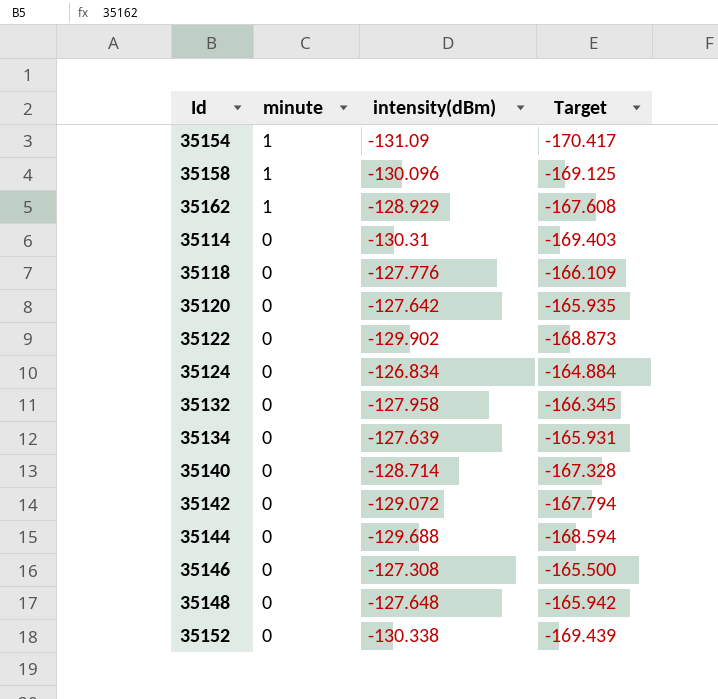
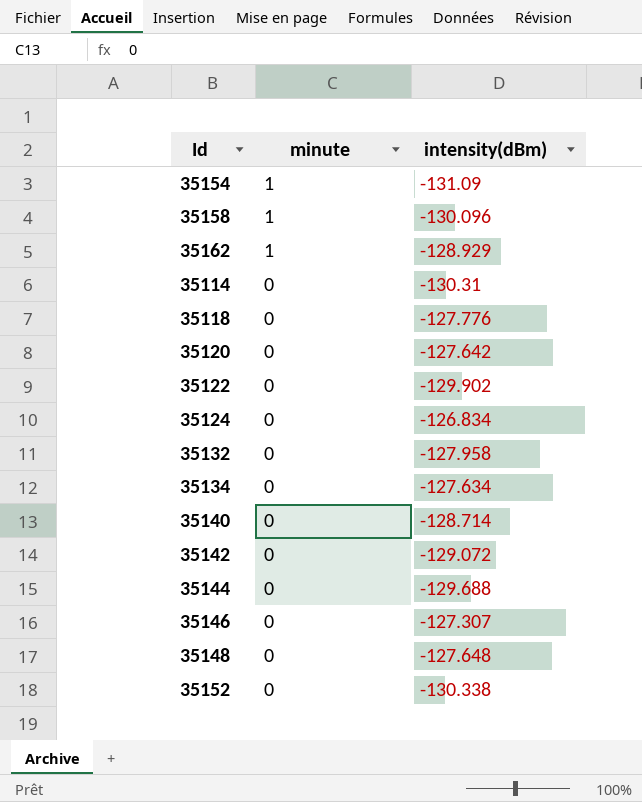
column Target | formula: [intensity(dBm)] * 1.3 -> none
35134 | intensity(dBm): -127.639 -> -127.634
35146 | intensity(dBm): -127.308 -> -127.307

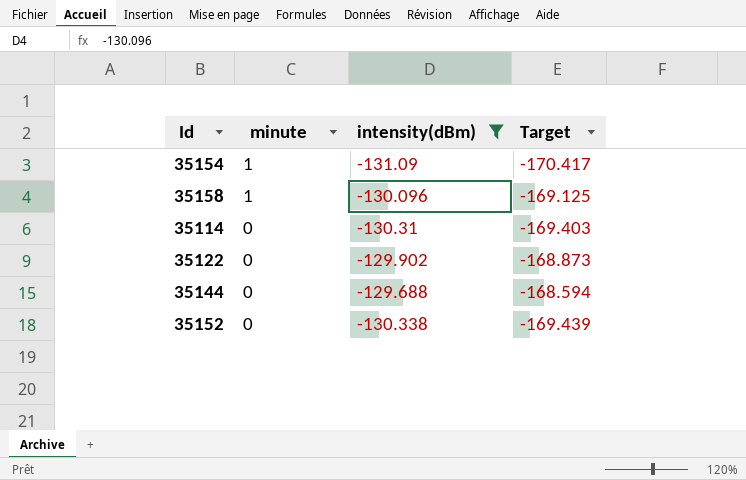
filter: none -> intensity(dBm) <= -129.688
column Target | formula: none -> [intensity(dBm)] * 1.3

